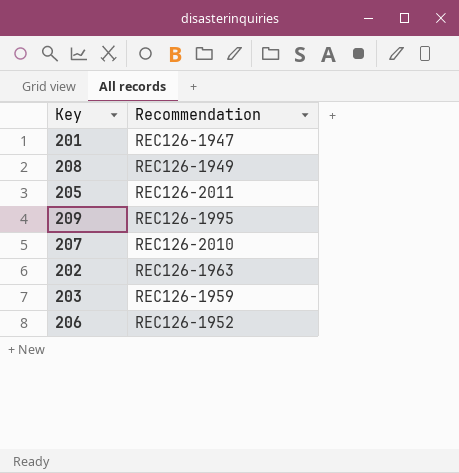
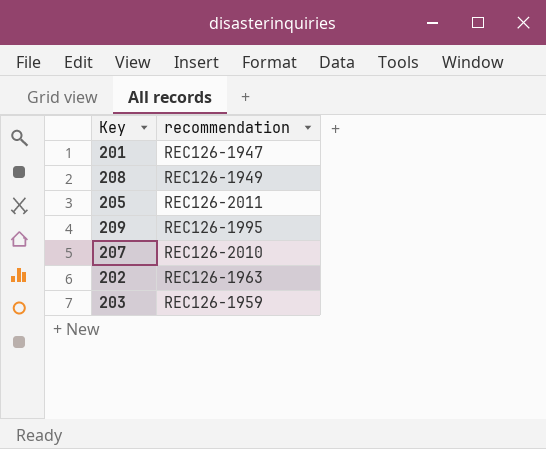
column name: Recommendation -> recommendation
row 206: REC126-1952 -> none

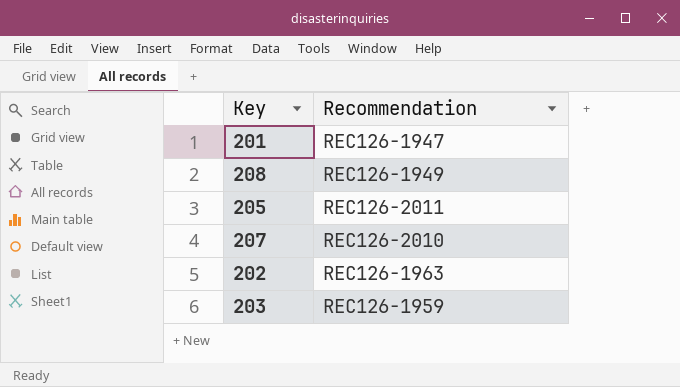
column name: recommendation -> Recommendation
row 209: REC126-1995 -> none

